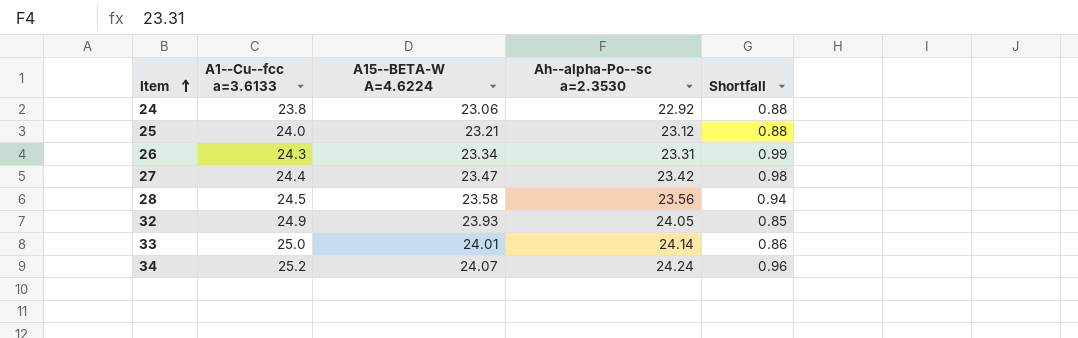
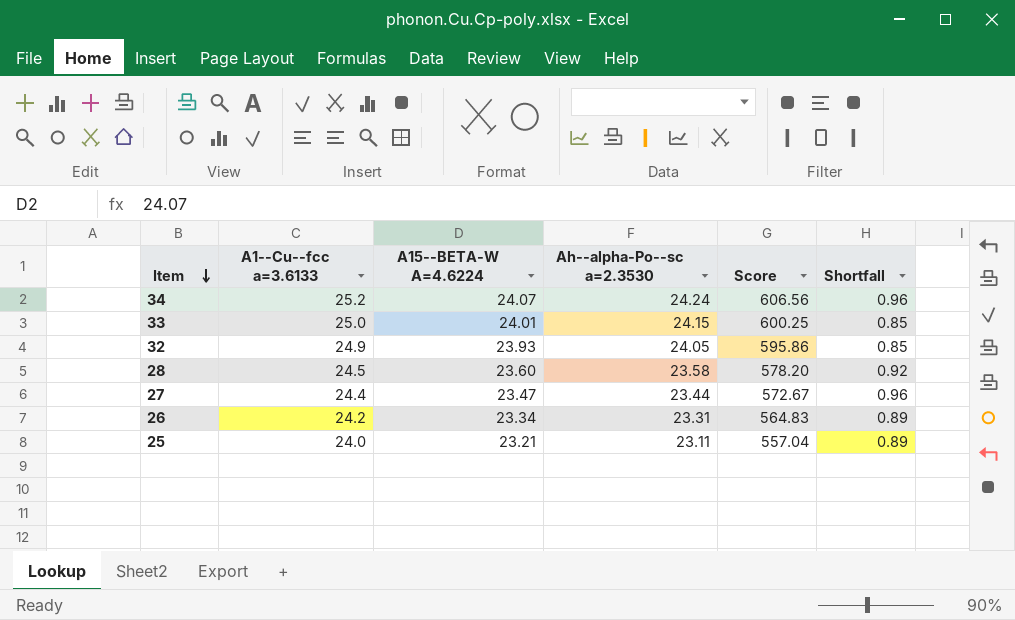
row order: Item ascending -> Item descending
column Score | formula: none -> [A1--Cu--fcc a=3.6133] * [A15--BETA-W A=4.6224]
row 24: 23.8 | 23.06 | 22.92 | 0.88 -> none
33 | Ah--alpha-Po--sc a=2.3530: 24.14 -> 24.15
33 | Shortfall: 0.86 -> 0.85
28 | A15--BETA-W A=4.6224: 23.58 -> 23.60
28 | Ah--alpha-Po--sc a=2.3530: 23.56 -> 23.58
28 | Shortfall: 0.94 -> 0.92
27 | Ah--alpha-Po--sc a=2.3530: 23.42 -> 23.44
27 | Shortfall: 0.98 -> 0.96
26 | A1--Cu--fcc a=3.6133: 24.3 -> 24.2
26 | Shortfall: 0.99 -> 0.89
25 | Ah--alpha-Po--sc a=2.3530: 23.12 -> 23.11
25 | Shortfall: 0.88 -> 0.89

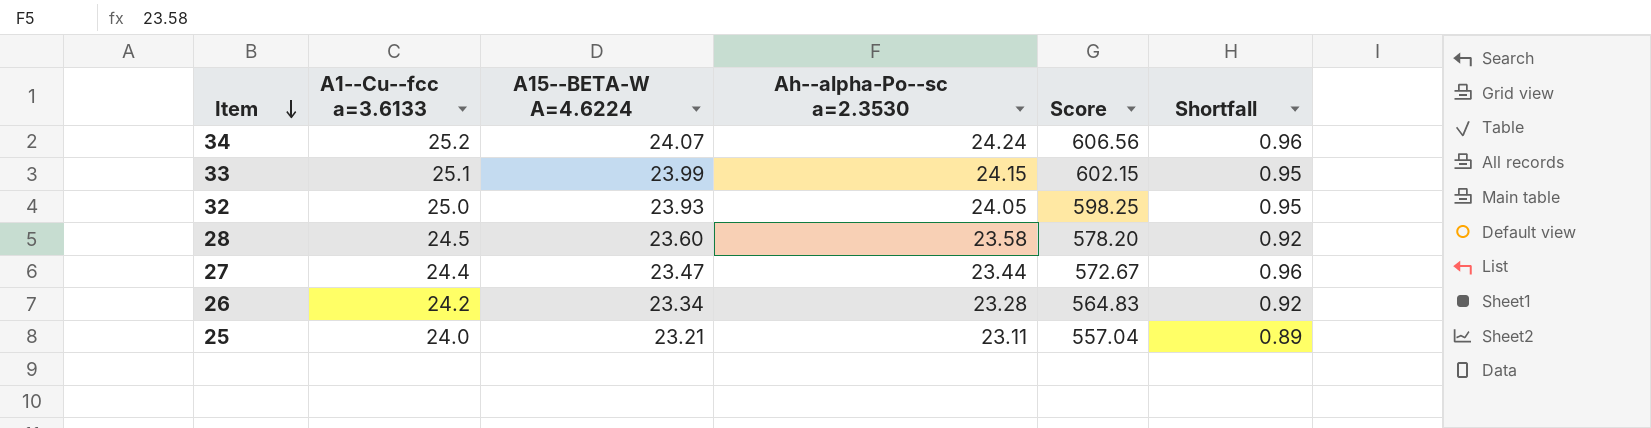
33 | A1--Cu--fcc a=3.6133: 25.0 -> 25.1
33 | A15--BETA-W A=4.6224: 24.01 -> 23.99
33 | Score: 600.25 -> 602.15
33 | Shortfall: 0.85 -> 0.95
32 | A1--Cu--fcc a=3.6133: 24.9 -> 25.0
32 | Score: 595.86 -> 598.25
32 | Shortfall: 0.85 -> 0.95
26 | Ah--alpha-Po--sc a=2.3530: 23.31 -> 23.28
26 | Shortfall: 0.89 -> 0.92

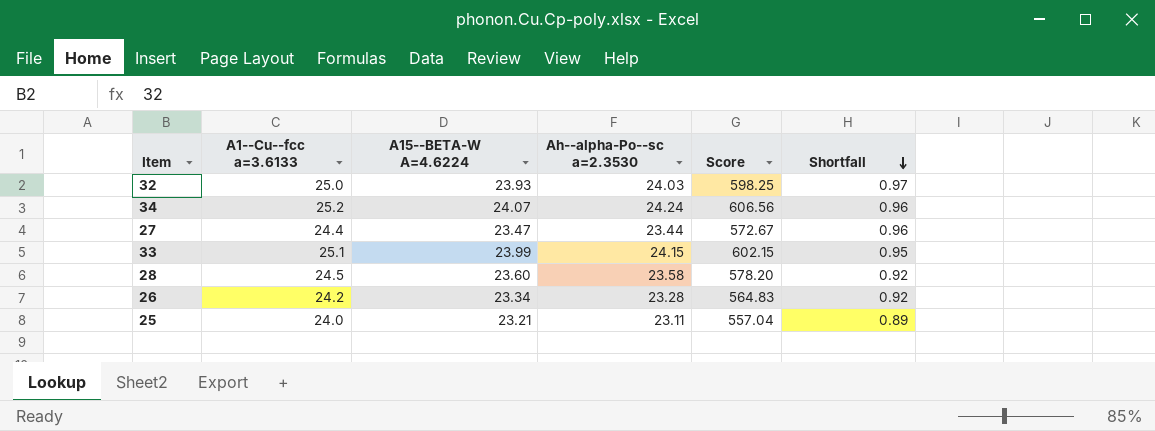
row order: Item descending -> Shortfall descending
32 | Ah--alpha-Po--sc a=2.3530: 24.05 -> 24.03
32 | Shortfall: 0.95 -> 0.97

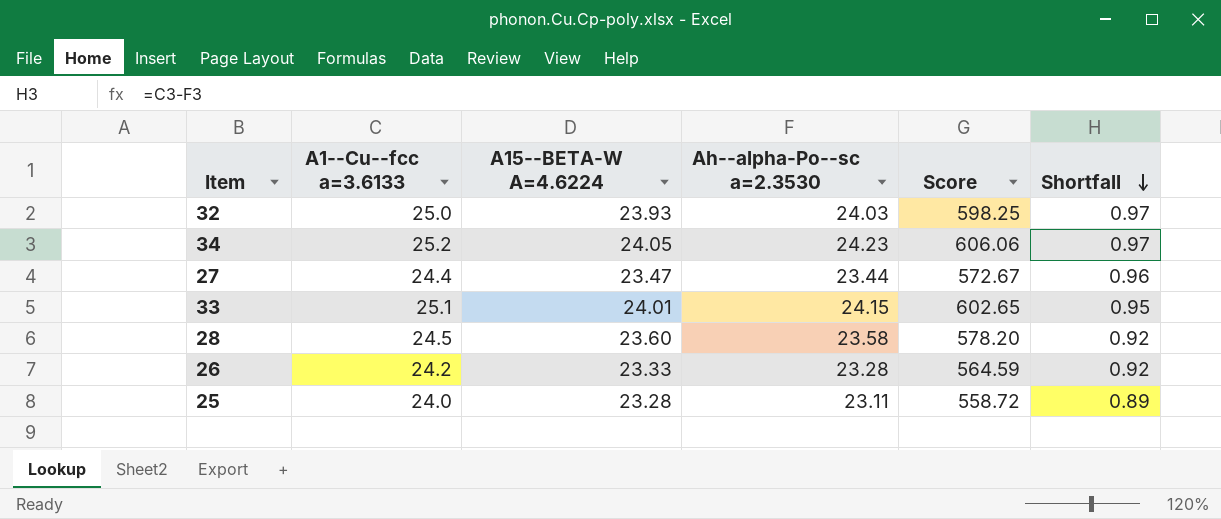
34 | A15--BETA-W A=4.6224: 24.07 -> 24.05
34 | Ah--alpha-Po--sc a=2.3530: 24.24 -> 24.23
34 | Score: 606.56 -> 606.06
34 | Shortfall: 0.96 -> 0.97
33 | A15--BETA-W A=4.6224: 23.99 -> 24.01
33 | Score: 602.15 -> 602.65
26 | A15--BETA-W A=4.6224: 23.34 -> 23.33
26 | Score: 564.83 -> 564.59
25 | A15--BETA-W A=4.6224: 23.21 -> 23.28
25 | Score: 557.04 -> 558.72

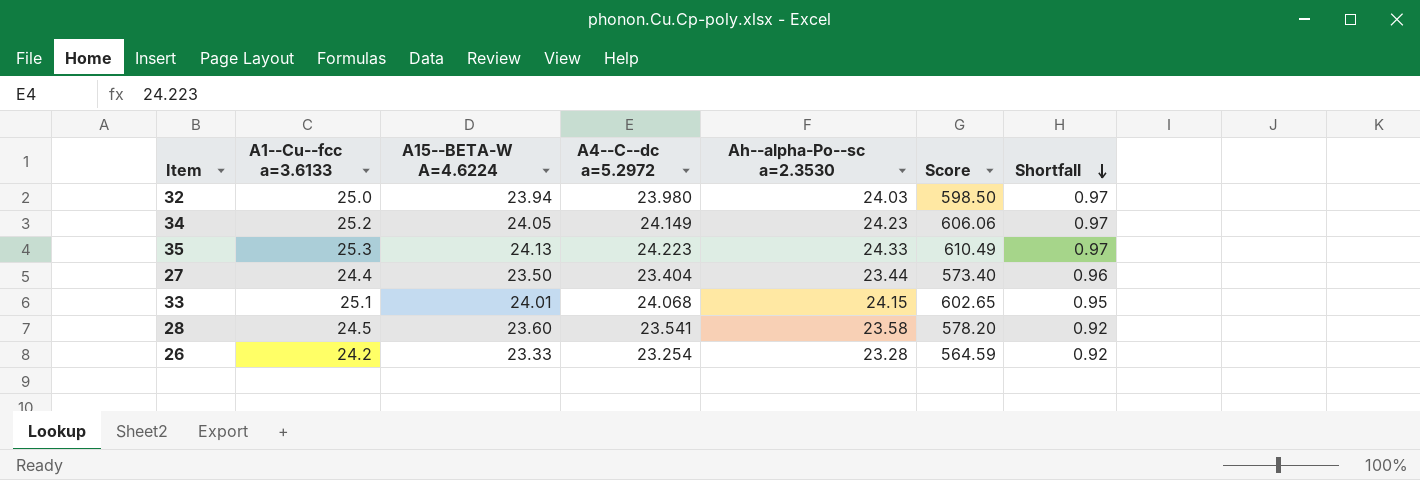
column A4--C--dc a=5.2972 | position: none -> 4
row 25: 24.0 | 23.28 | 23.11 | 558.72 | 0.89 -> none
32 | A15--BETA-W A=4.6224: 23.93 -> 23.94
32 | Score: 598.25 -> 598.50
row 35: none -> 25.3 | 24.13 | 24.223 | 24.33 | 610.49 | 0.97
27 | A15--BETA-W A=4.6224: 23.47 -> 23.50
27 | Score: 572.67 -> 573.40

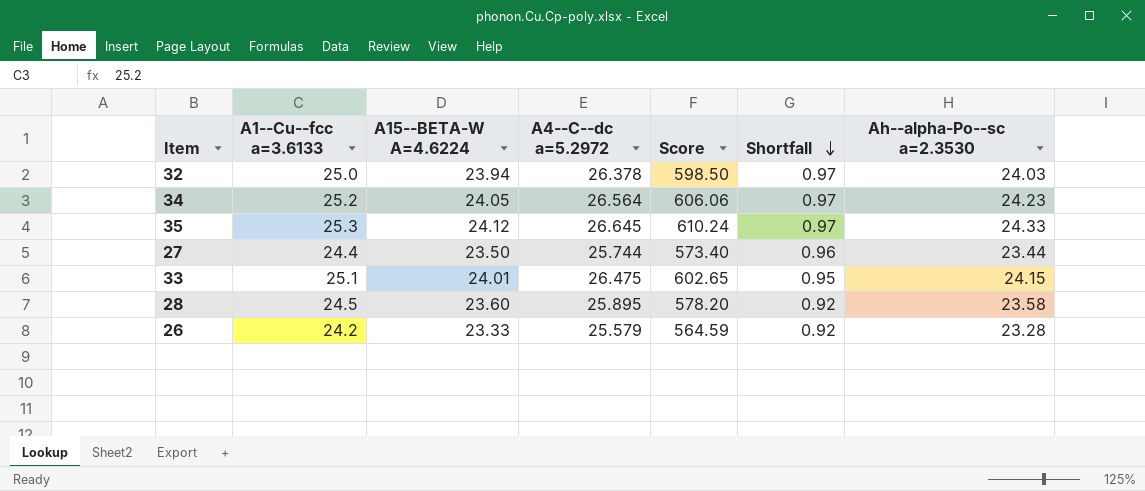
column Ah--alpha-Po--sc a=2.3530 | position: 5 -> 7
32 | A4--C--dc a=5.2972: 23.980 -> 26.378
34 | A4--C--dc a=5.2972: 24.149 -> 26.564
35 | A15--BETA-W A=4.6224: 24.13 -> 24.12
35 | A4--C--dc a=5.2972: 24.223 -> 26.645
35 | Score: 610.49 -> 610.24
27 | A4--C--dc a=5.2972: 23.404 -> 25.744
33 | A4--C--dc a=5.2972: 24.068 -> 26.475
28 | A4--C--dc a=5.2972: 23.541 -> 25.895
26 | A4--C--dc a=5.2972: 23.254 -> 25.579

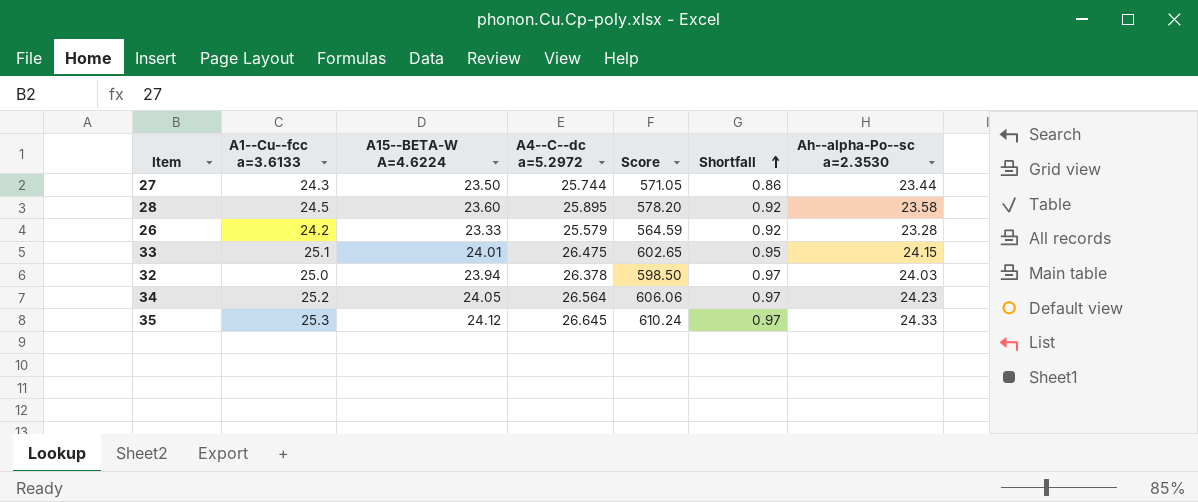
row order: Shortfall descending -> Shortfall ascending
27 | A1--Cu--fcc a=3.6133: 24.4 -> 24.3
27 | Score: 573.40 -> 571.05
27 | Shortfall: 0.96 -> 0.86

